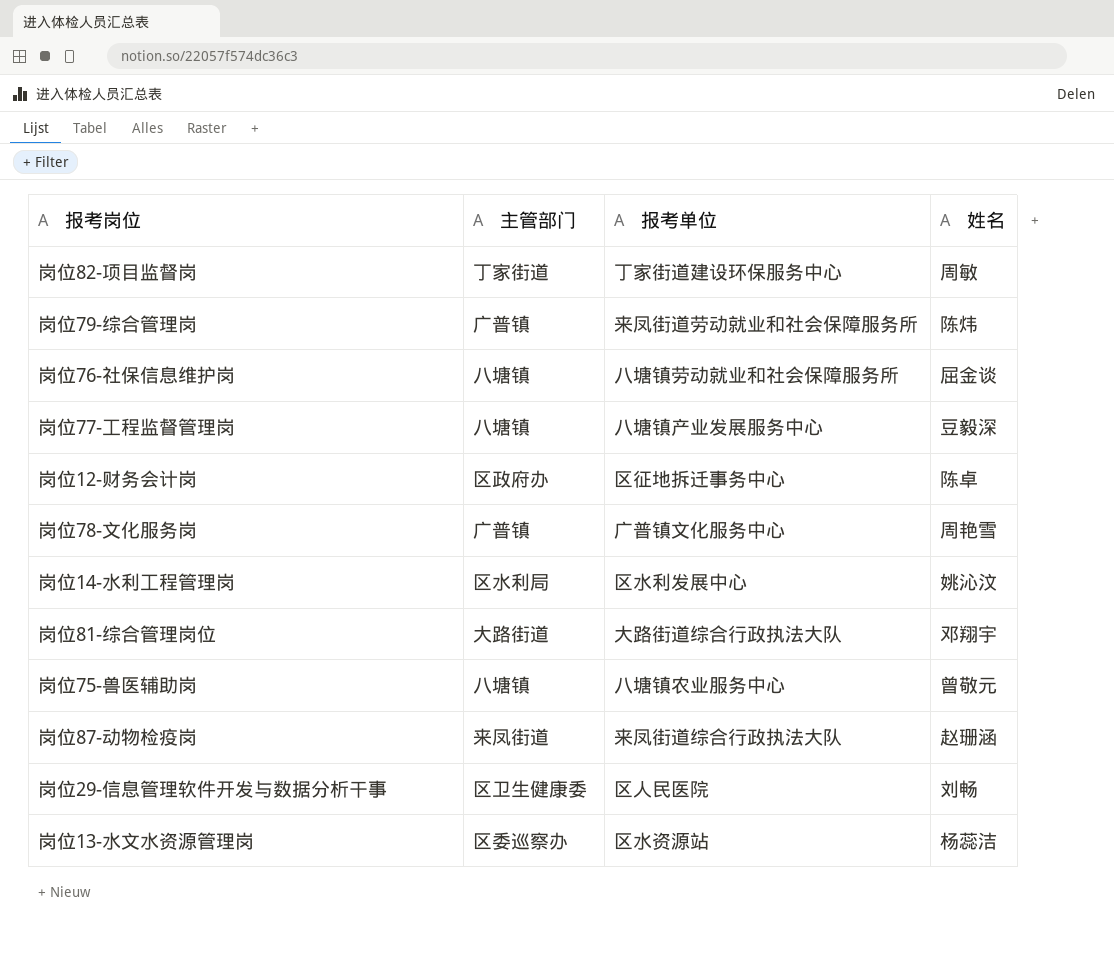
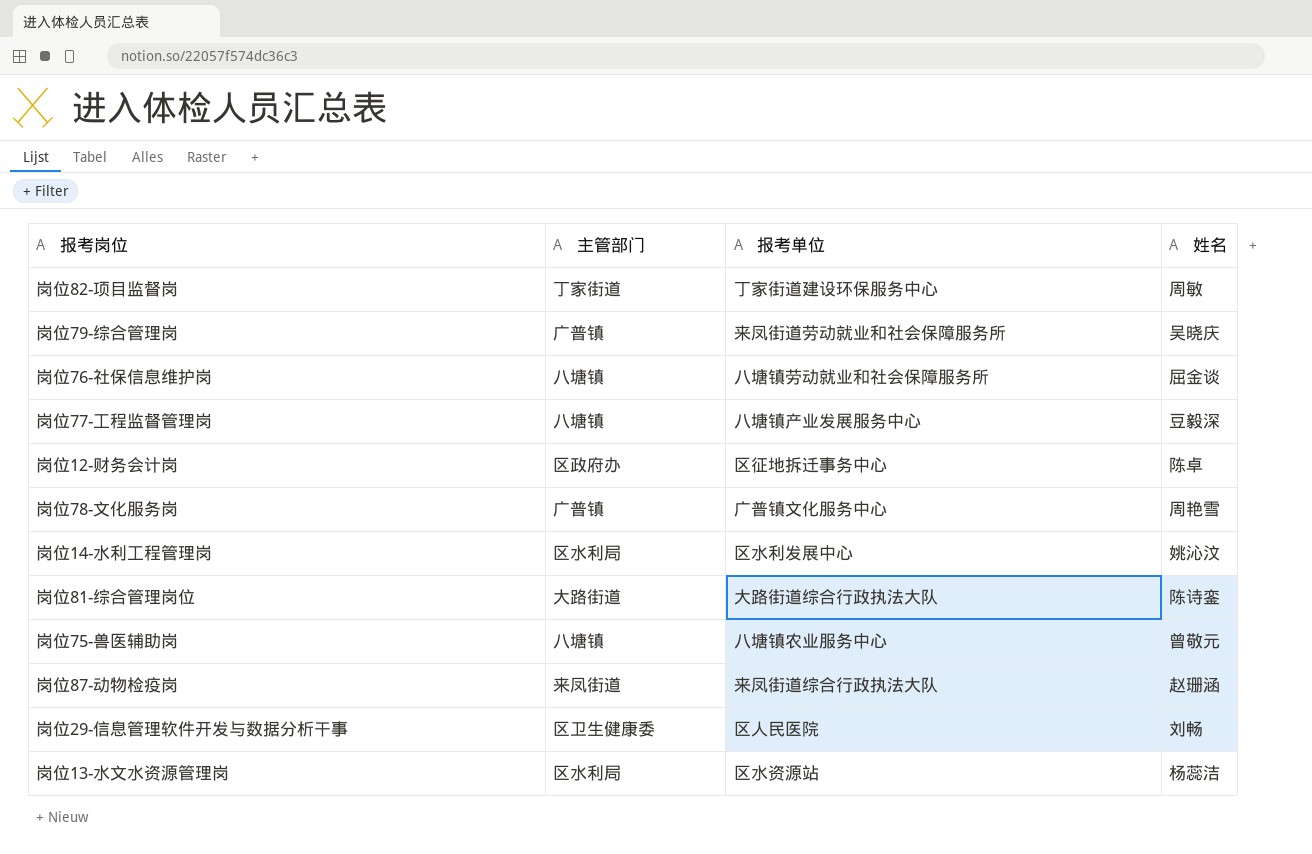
岗位79-综合管理岗 | 姓名: 陈炜 -> 吴晓庆
岗位81-综合管理岗位 | 姓名: 邓翔宇 -> 陈诗銮
岗位13-水文水资源管理岗 | 主管部门: 区委巡察办 -> 区水利局

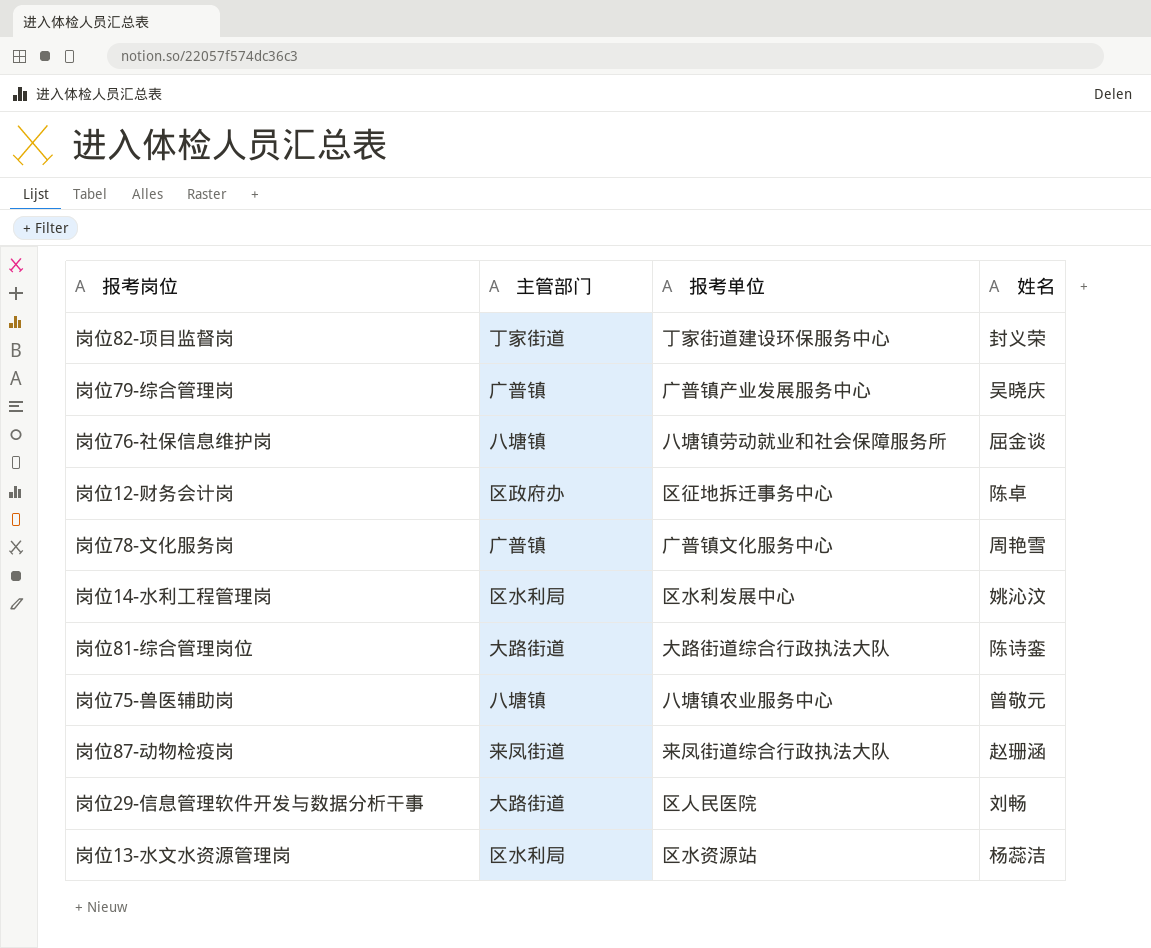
row 岗位77-工程监督管理岗: 八塘镇 | 八塘镇产业发展服务中心 | 豆毅深 -> none
岗位82-项目监督岗 | 姓名: 周敏 -> 封义荣
岗位79-综合管理岗 | 报考单位: 来凤街道劳动就业和社会保障服务所 -> 广普镇产业发展服务中心
岗位29-信息管理软件开发与数据分析干事 | 主管部门: 区卫生健康委 -> 大路街道

